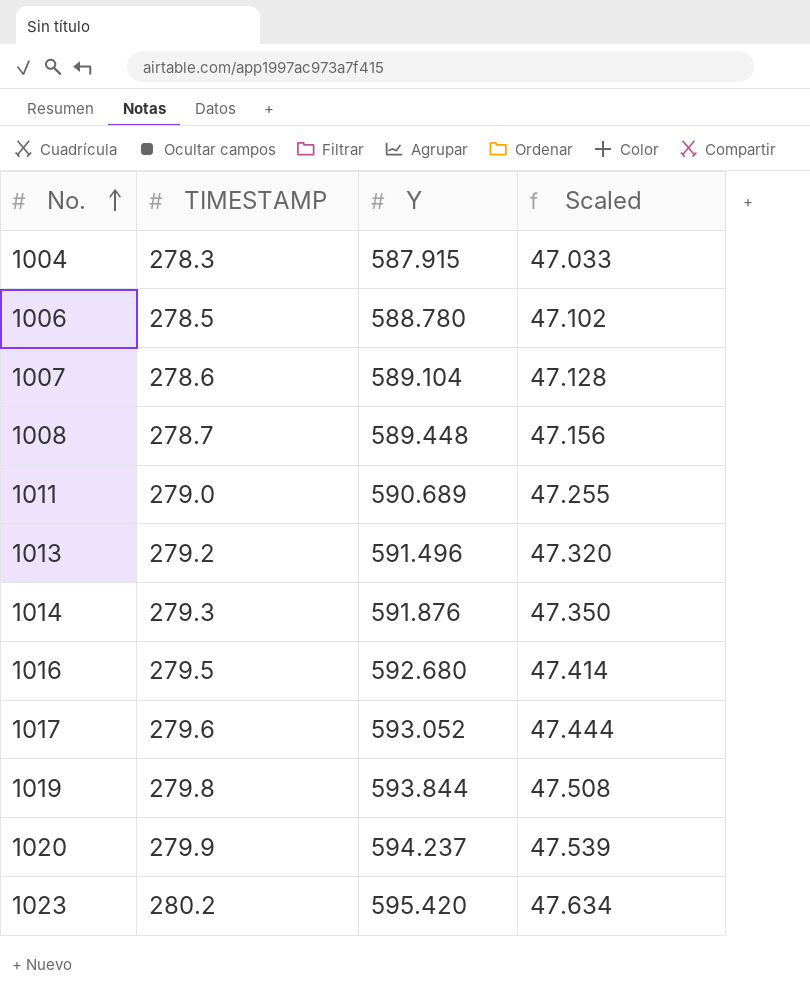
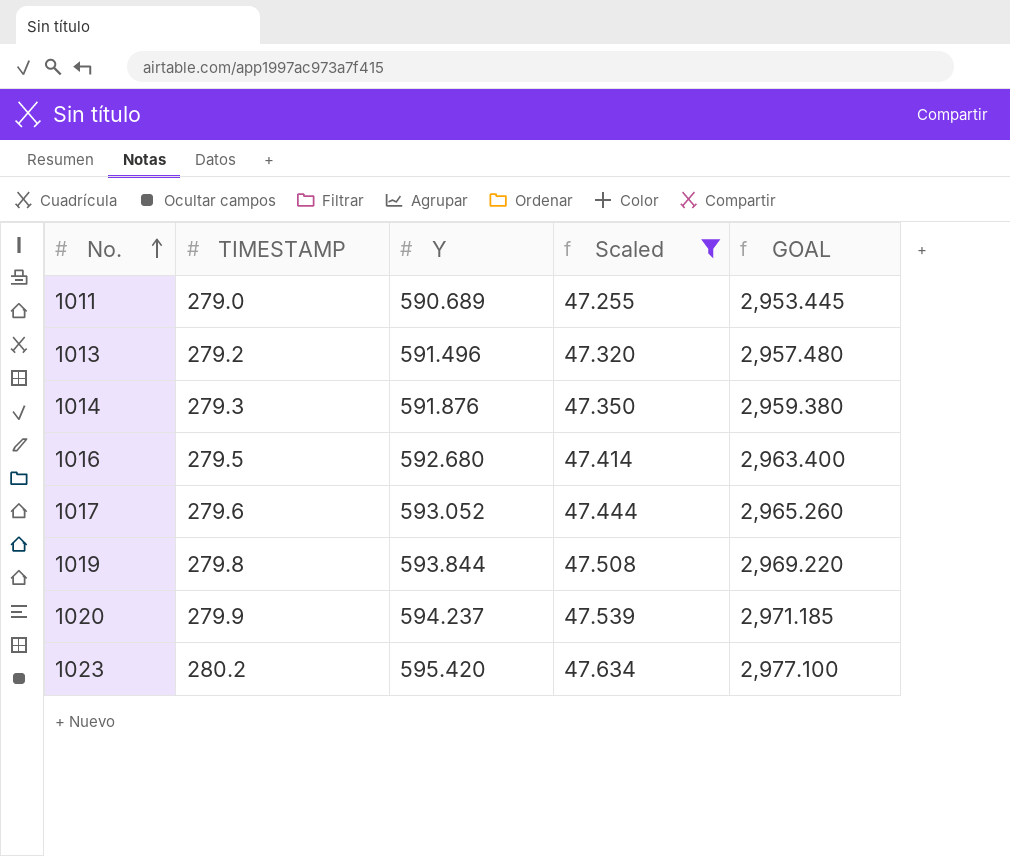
filter: none -> Scaled >= 47.255
column GOAL | formula: none -> [Y] * 5

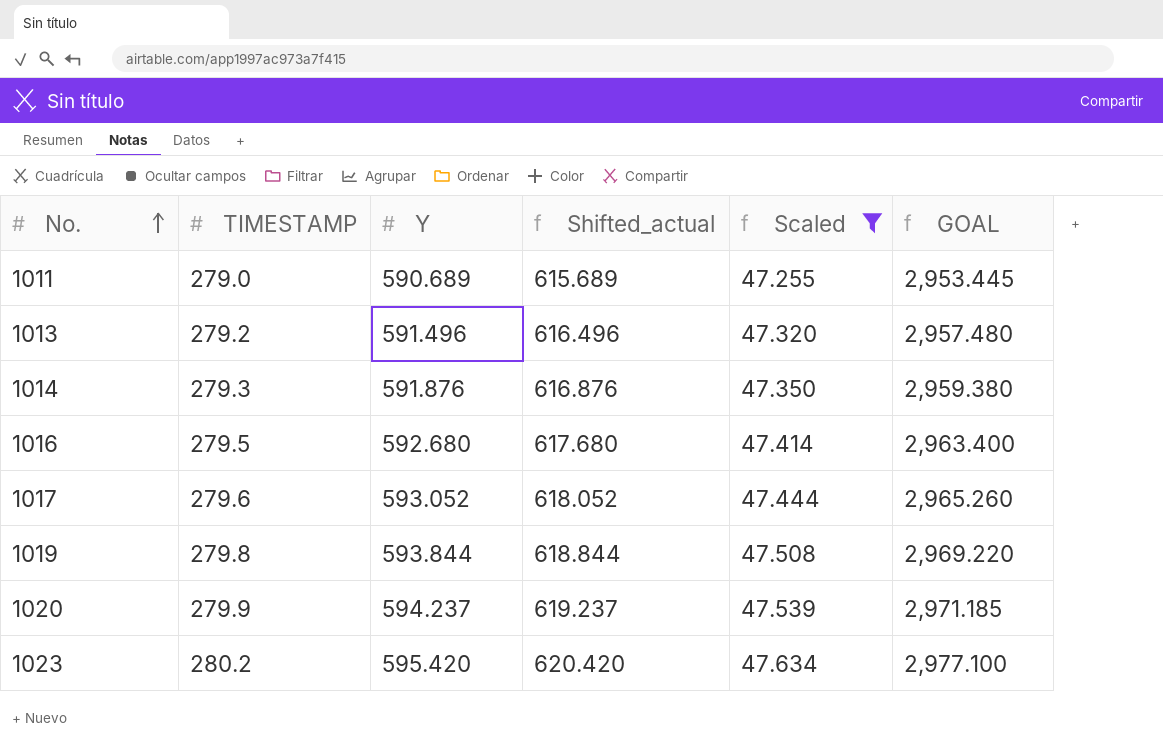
column Shifted_actual | formula: none -> [Y] + 25

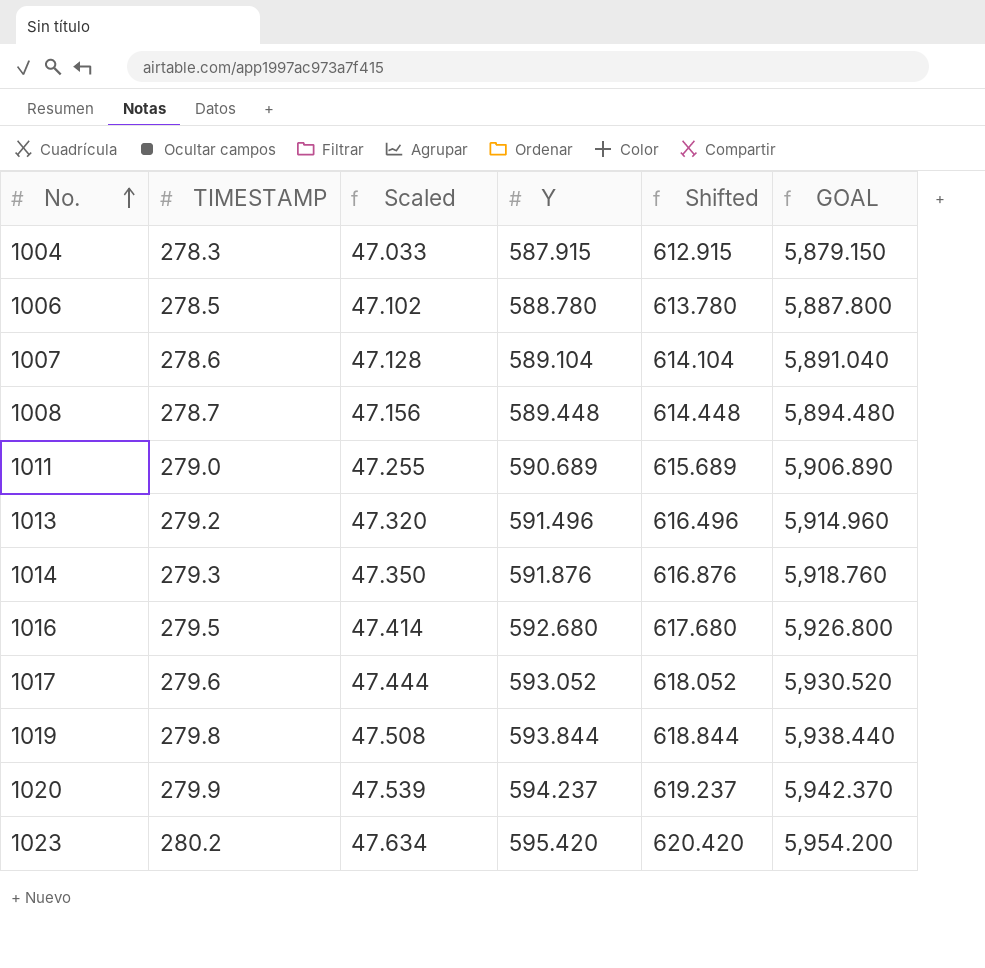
filter: Scaled >= 47.255 -> none
column Scaled | position: 5 -> 3
column name: Shifted_actual -> Shifted
column GOAL | formula: [Y] * 5 -> [Y] * 10

